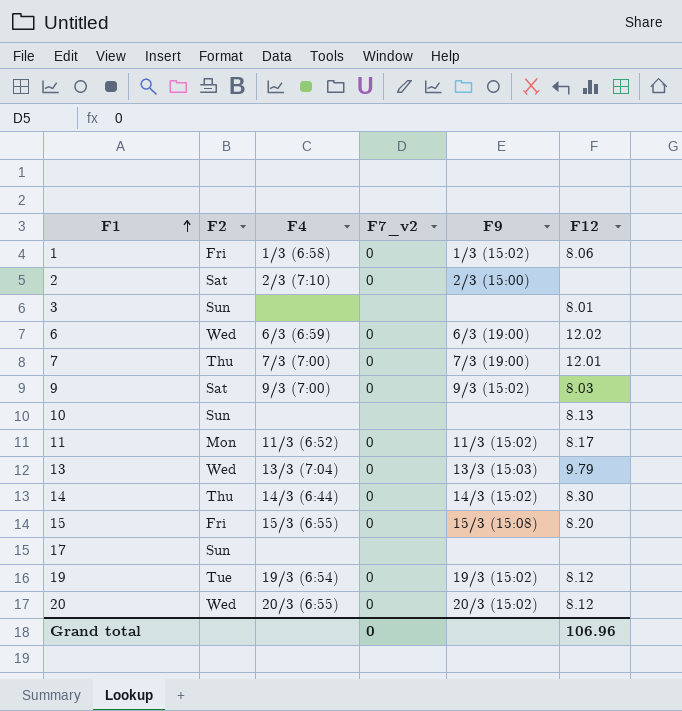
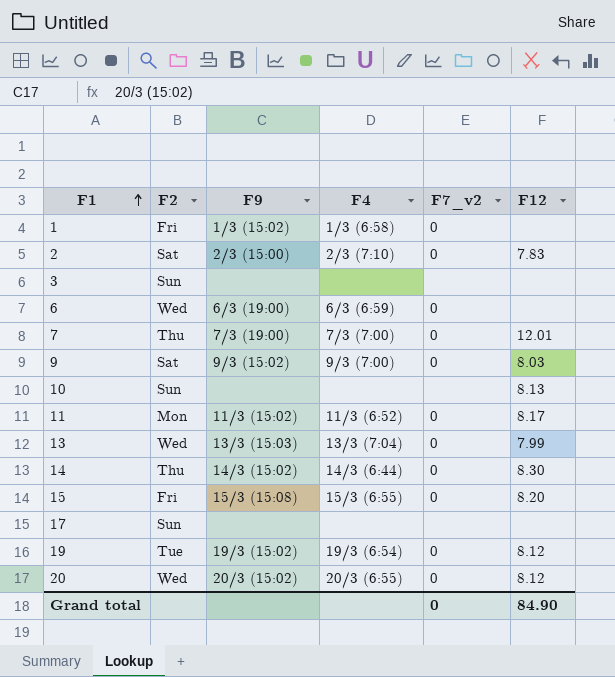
column F9 | position: 5 -> 3
1 | F12: 8.06 -> none
2 | F12: none -> 7.83
3 | F12: 8.01 -> none
6 | F12: 12.02 -> none
13 | F12: 9.79 -> 7.99
Grand total | F12: 106.96 -> 84.90

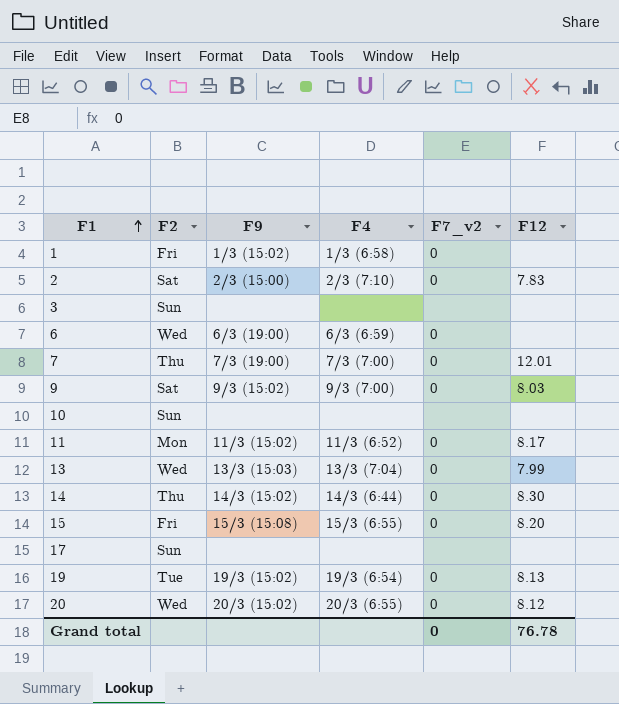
10 | F12: 8.13 -> none
19 | F12: 8.12 -> 8.13
Grand total | F12: 84.90 -> 76.78

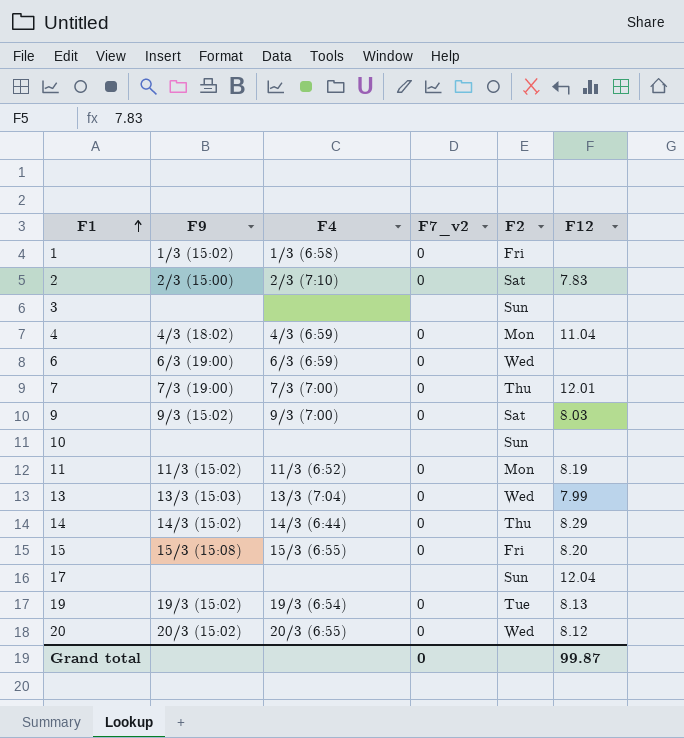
column F2 | position: 2 -> 5
row 4: none -> 4/3 (18:02) | 4/3 (6:59) | 0 | Mon | 11.04
11 | F12: 8.17 -> 8.19
14 | F12: 8.30 -> 8.29
17 | F12: none -> 12.04
Grand total | F12: 76.78 -> 99.87

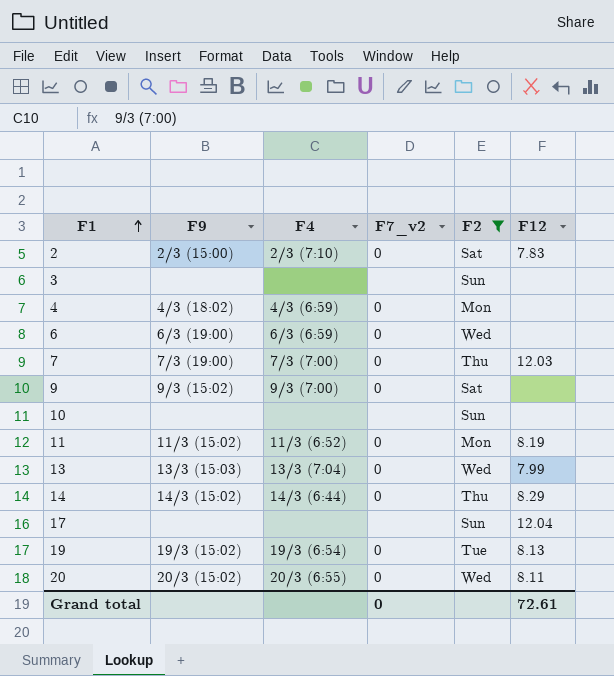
filter: none -> F2 != Fri
4 | F12: 11.04 -> none
7 | F12: 12.01 -> 12.03
9 | F12: 8.03 -> none
20 | F12: 8.12 -> 8.11
Grand total | F12: 99.87 -> 72.61

